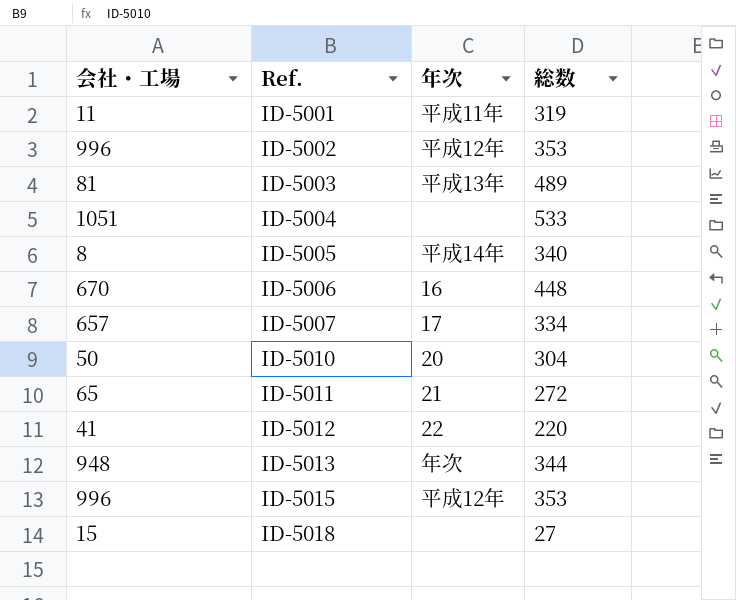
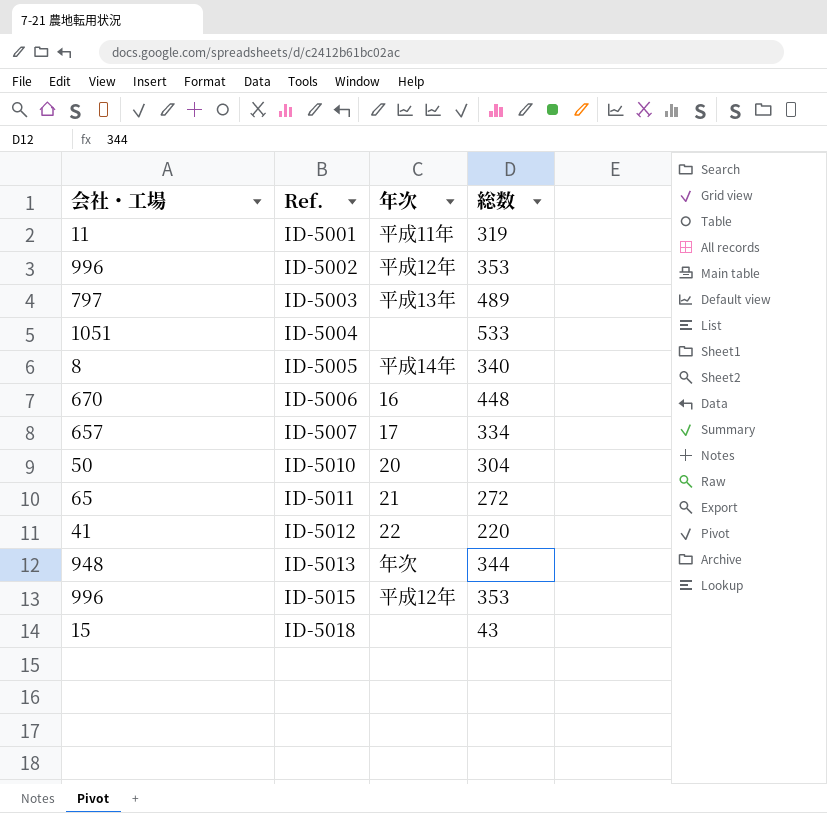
ID-5003 | 会社・工場: 81 -> 797
ID-5018 | 総数: 27 -> 43

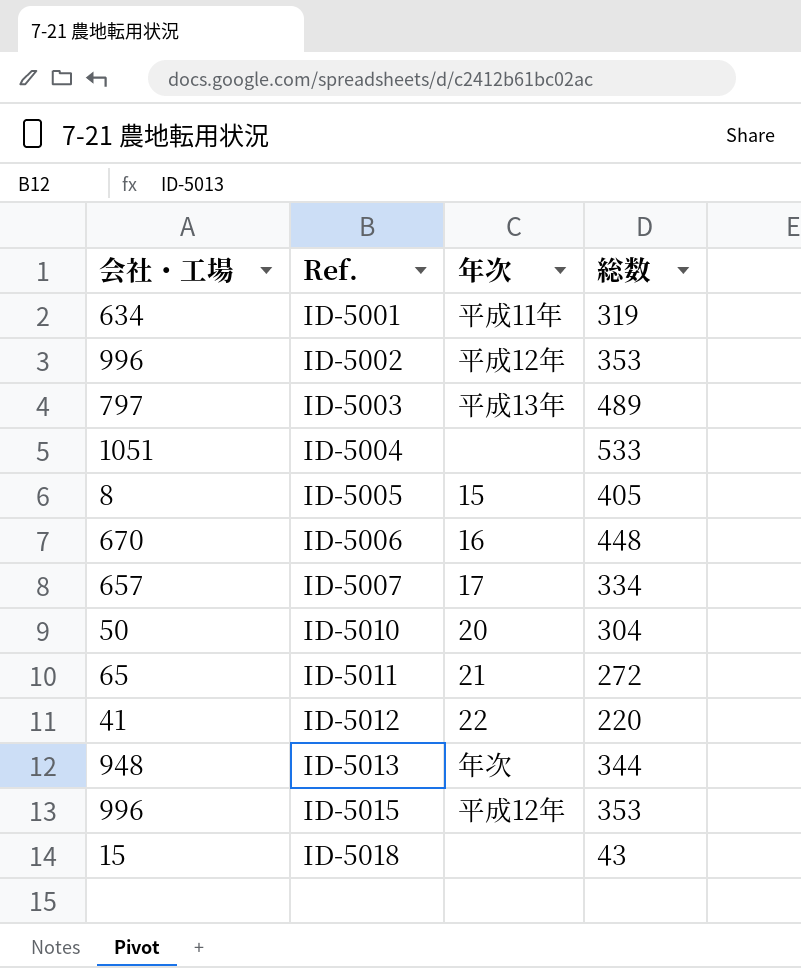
ID-5001 | 会社・工場: 11 -> 634
ID-5005 | 年次: 平成14年 -> 15
ID-5005 | 総数: 340 -> 405

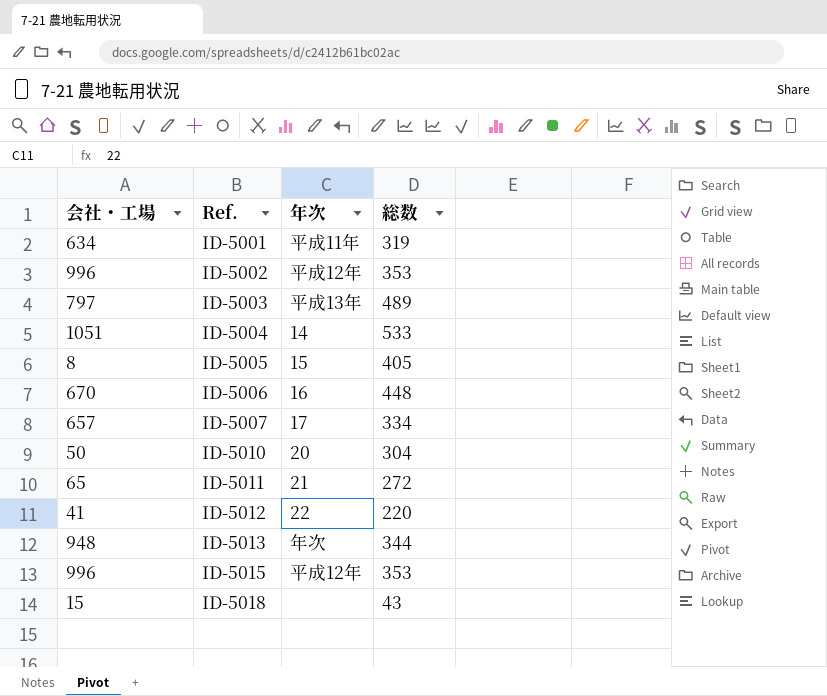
ID-5004 | 年次: none -> 14

